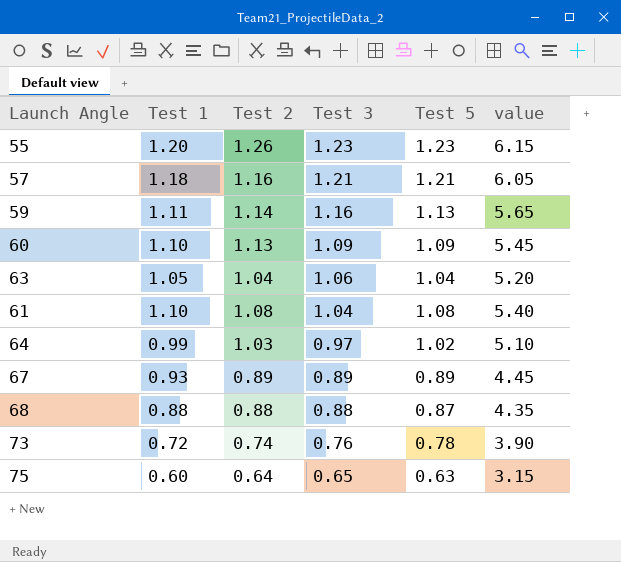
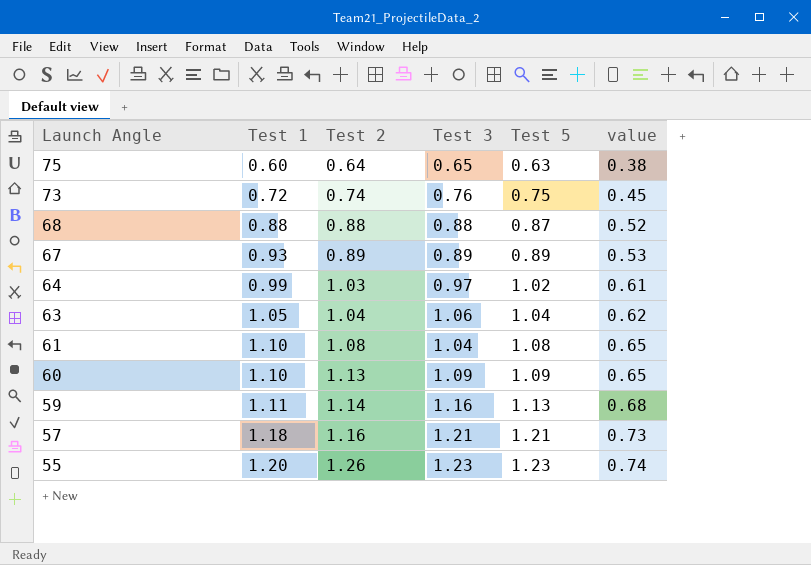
row order: Test 3 descending -> Launch Angle descending
column value | formula: [Test 5] * 5 -> [Test 5] * 0.6
73 | Test 5: 0.78 -> 0.75

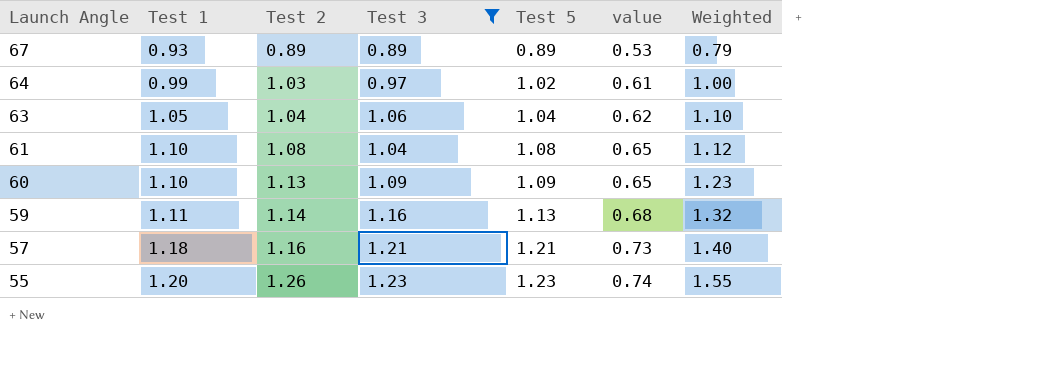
filter: none -> Test 3 >= 0.89
column Weighted | formula: none -> [Test 2] * [Test 3]

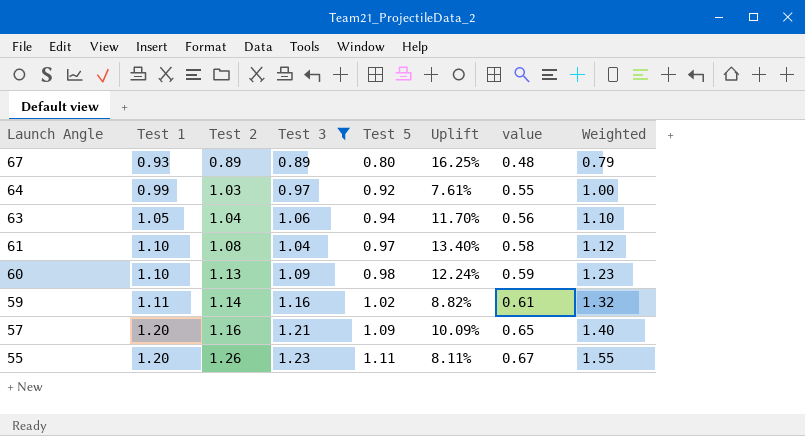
column Uplift | formula: none -> ([Test 1] - [Test 5]) / [Test 5]
67 | Test 5: 0.89 -> 0.80
67 | value: 0.53 -> 0.48
64 | Test 5: 1.02 -> 0.92
64 | value: 0.61 -> 0.55
63 | Test 5: 1.04 -> 0.94
63 | value: 0.62 -> 0.56
61 | Test 5: 1.08 -> 0.97
61 | value: 0.65 -> 0.58
60 | Test 5: 1.09 -> 0.98
60 | value: 0.65 -> 0.59
59 | Test 5: 1.13 -> 1.02
59 | value: 0.68 -> 0.61
57 | Test 1: 1.18 -> 1.20
57 | Test 5: 1.21 -> 1.09
57 | value: 0.73 -> 0.65
55 | Test 5: 1.23 -> 1.11
55 | value: 0.74 -> 0.67

